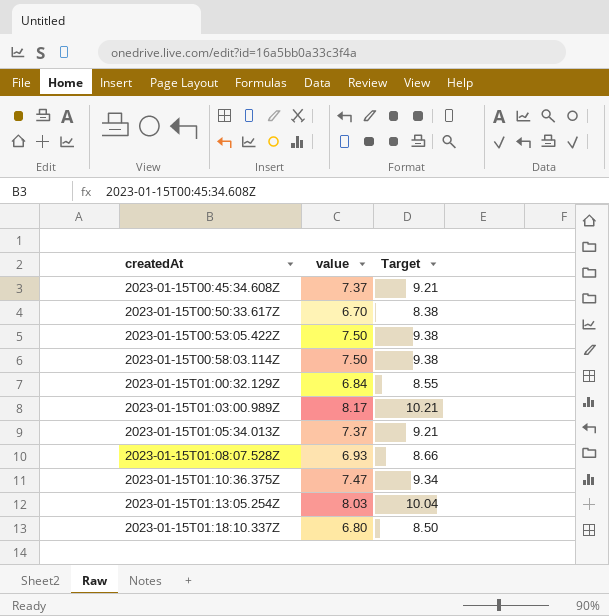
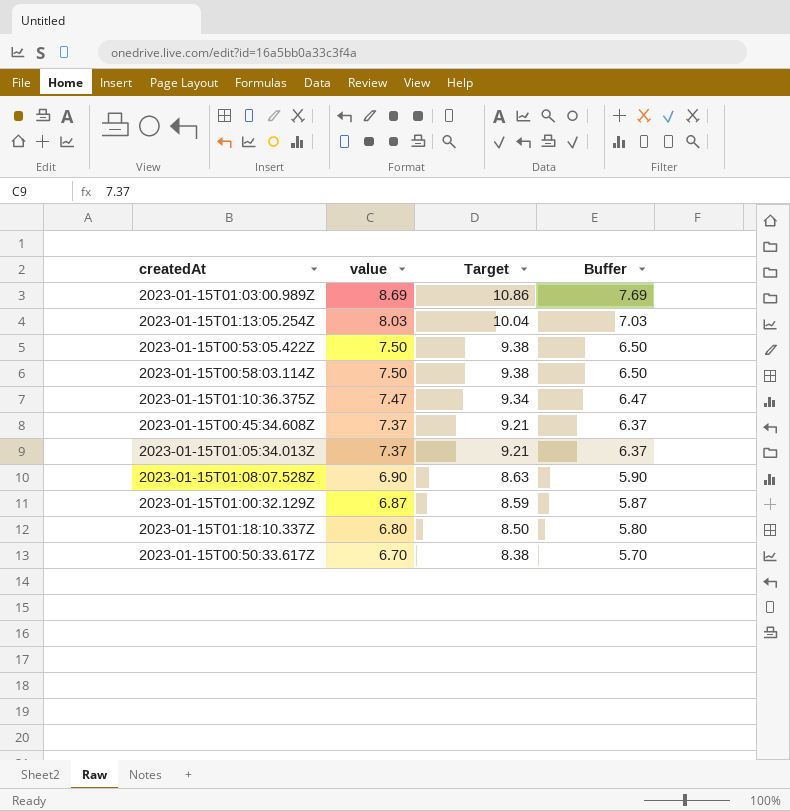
row order: createdAt ascending -> value descending
column Buffer | formula: none -> [value] - 1
2023-01-15T01:03:00.989Z | value: 8.17 -> 8.69
2023-01-15T01:03:00.989Z | Target: 10.21 -> 10.86
2023-01-15T01:08:07.528Z | value: 6.93 -> 6.90
2023-01-15T01:08:07.528Z | Target: 8.66 -> 8.63
2023-01-15T01:00:32.129Z | value: 6.84 -> 6.87
2023-01-15T01:00:32.129Z | Target: 8.55 -> 8.59

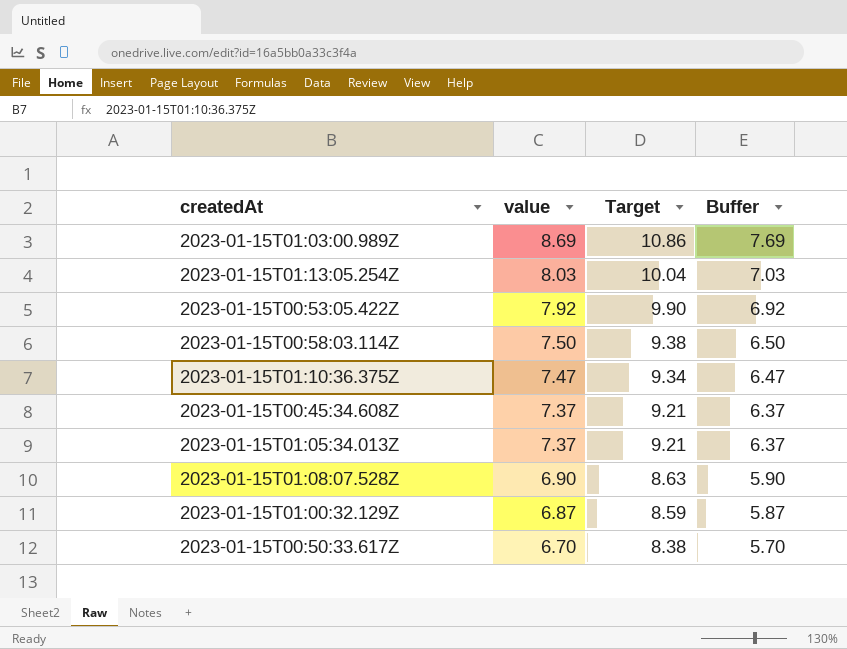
row 2023-01-15T01:18:10.337Z: 6.80 | 8.50 | 5.80 -> none
2023-01-15T00:53:05.422Z | value: 7.50 -> 7.92
2023-01-15T00:53:05.422Z | Target: 9.38 -> 9.90
2023-01-15T00:53:05.422Z | Buffer: 6.50 -> 6.92

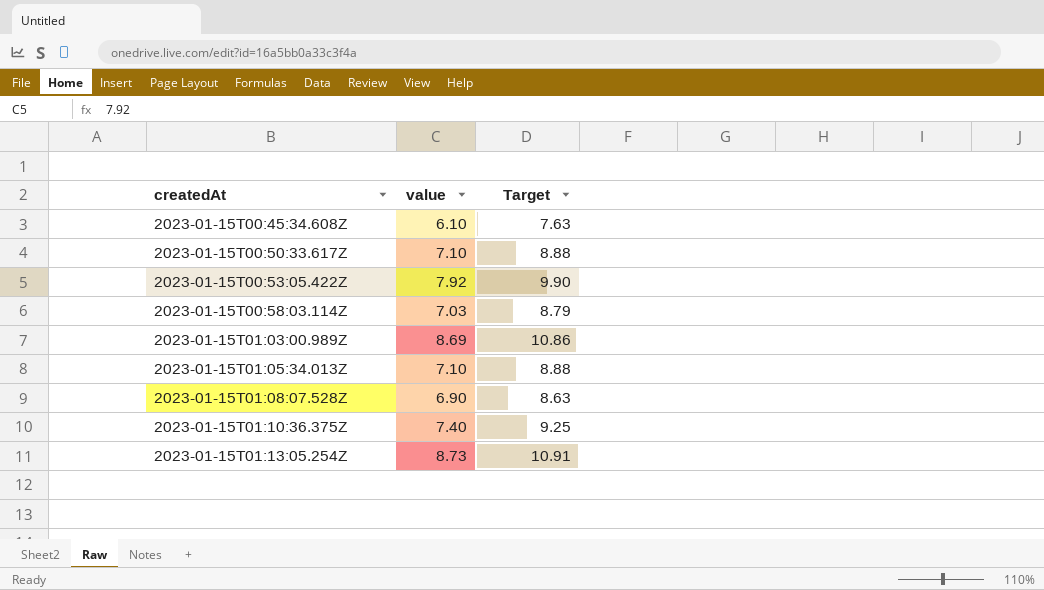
row order: value descending -> createdAt ascending
column Buffer | formula: [value] - 1 -> none
row 2023-01-15T01:00:32.129Z: 6.87 | 8.59 | 5.87 -> none
2023-01-15T00:45:34.608Z | value: 7.37 -> 6.10
2023-01-15T00:45:34.608Z | Target: 9.21 -> 7.63
2023-01-15T00:50:33.617Z | value: 6.70 -> 7.10
2023-01-15T00:50:33.617Z | Target: 8.38 -> 8.88
2023-01-15T00:58:03.114Z | value: 7.50 -> 7.03
2023-01-15T00:58:03.114Z | Target: 9.38 -> 8.79
2023-01-15T01:05:34.013Z | value: 7.37 -> 7.10
2023-01-15T01:05:34.013Z | Target: 9.21 -> 8.88
2023-01-15T01:10:36.375Z | value: 7.47 -> 7.40
2023-01-15T01:10:36.375Z | Target: 9.34 -> 9.25
2023-01-15T01:13:05.254Z | value: 8.03 -> 8.73
2023-01-15T01:13:05.254Z | Target: 10.04 -> 10.91

